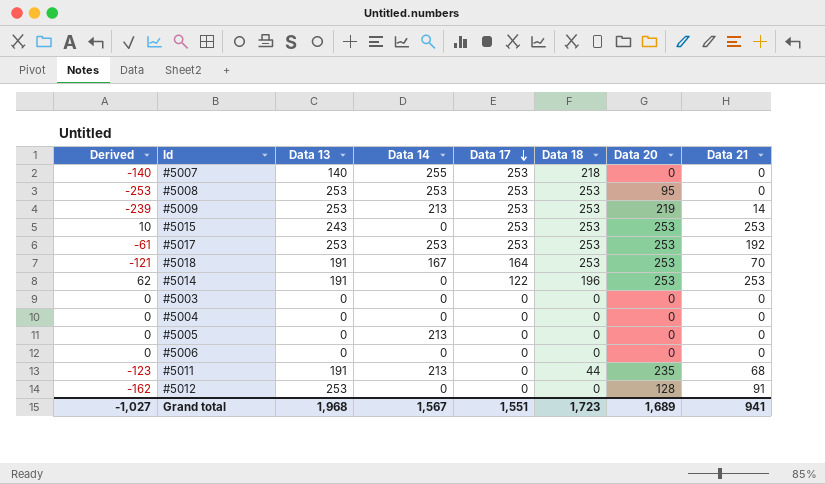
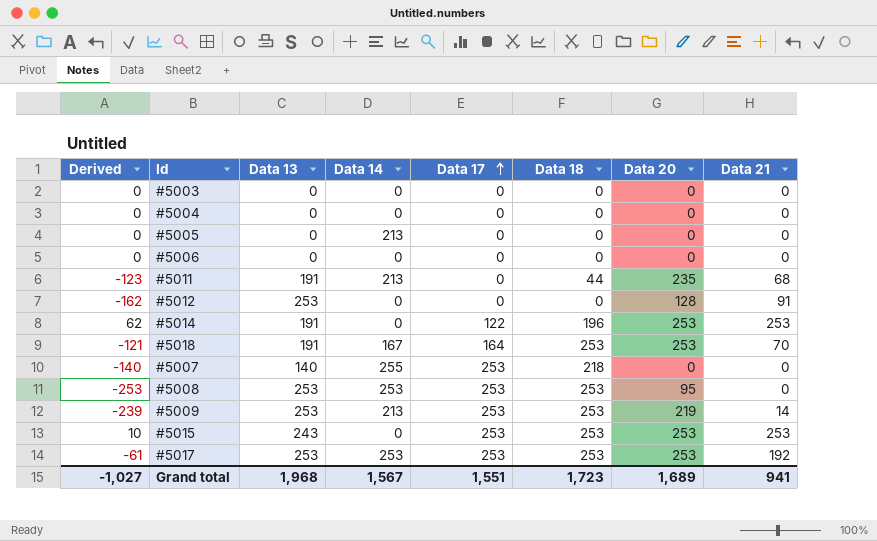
row order: Data 17 descending -> Data 17 ascending

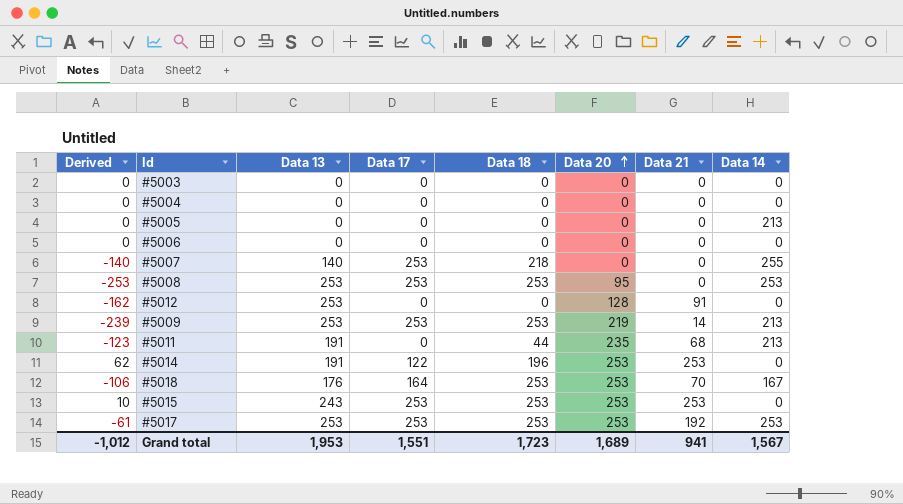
row order: Data 17 ascending -> Data 20 ascending
column Data 14 | position: 4 -> 8
#5018 | Derived: -121 -> -106
#5018 | Data 13: 191 -> 176
Grand total | Derived: -1,027 -> -1,012
Grand total | Data 13: 1,968 -> 1,953

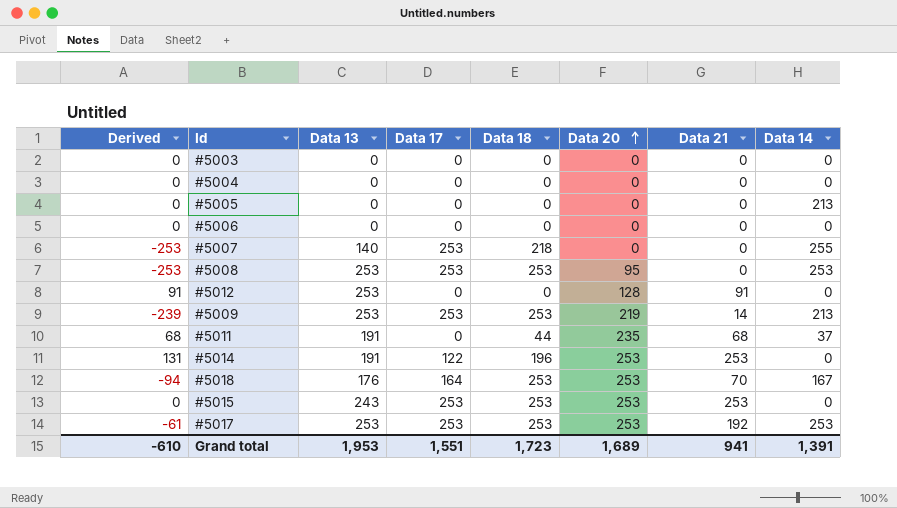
column Derived | formula: [Data 21] - [Data 13] -> [Data 21] - [Data 17]
#5011 | Data 14: 213 -> 37
Grand total | Derived: -1,012 -> -610
Grand total | Data 14: 1,567 -> 1,391

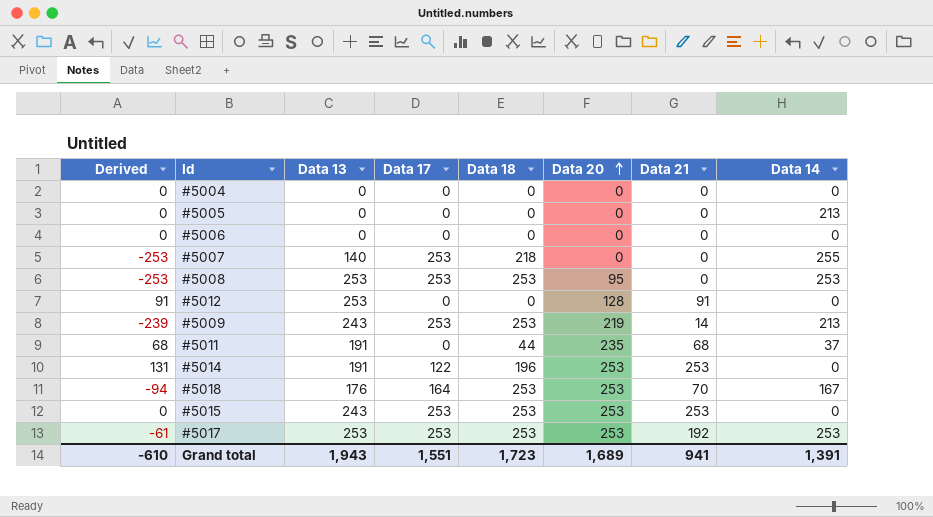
row #5003: 0 | 0 | 0 | 0 | 0 | 0 | 0 -> none
#5009 | Data 13: 253 -> 243
Grand total | Data 13: 1,953 -> 1,943

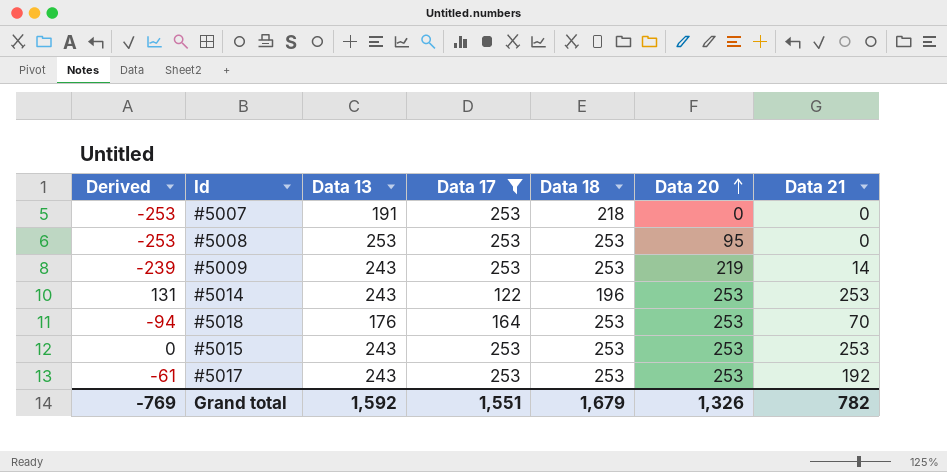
filter: none -> Data 17 != 0
column Data 14 | position: 8 -> none
#5007 | Data 13: 140 -> 191
#5014 | Data 13: 191 -> 243
#5017 | Data 13: 253 -> 243
Grand total | Derived: -610 -> -769
Grand total | Data 13: 1,943 -> 1,592
Grand total | Data 18: 1,723 -> 1,679
Grand total | Data 20: 1,689 -> 1,326
Grand total | Data 21: 941 -> 782

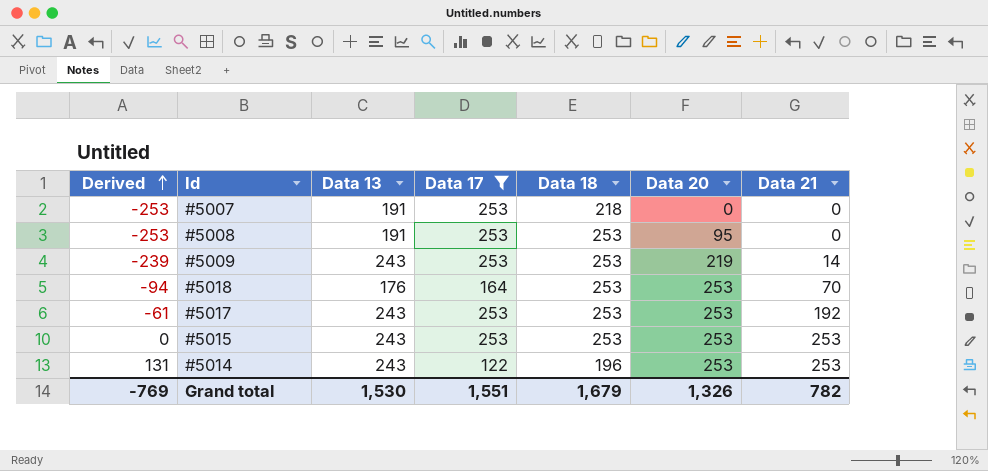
row order: Data 20 ascending -> Derived ascending
#5008 | Data 13: 253 -> 191
Grand total | Data 13: 1,592 -> 1,530

